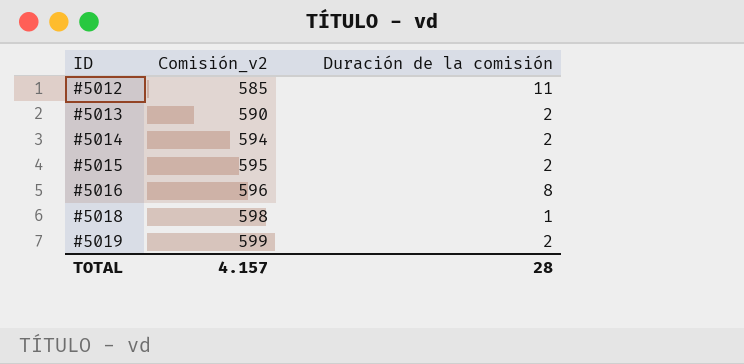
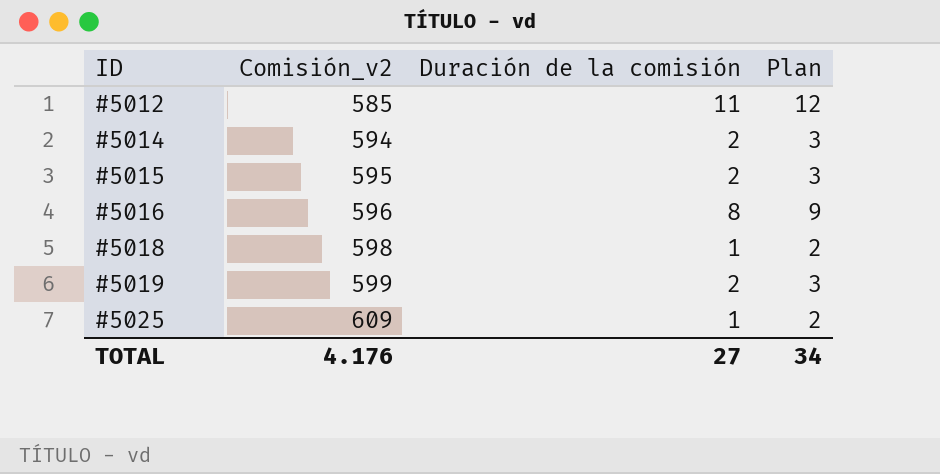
column Plan | formula: none -> [Duración de la comisión] + 1
row #5013: 590 | 2 -> none
row #5025: none -> 609 | 1 | 2
TOTAL | Comisión_v2: 4.157 -> 4.176
TOTAL | Duración de la comisión: 28 -> 27

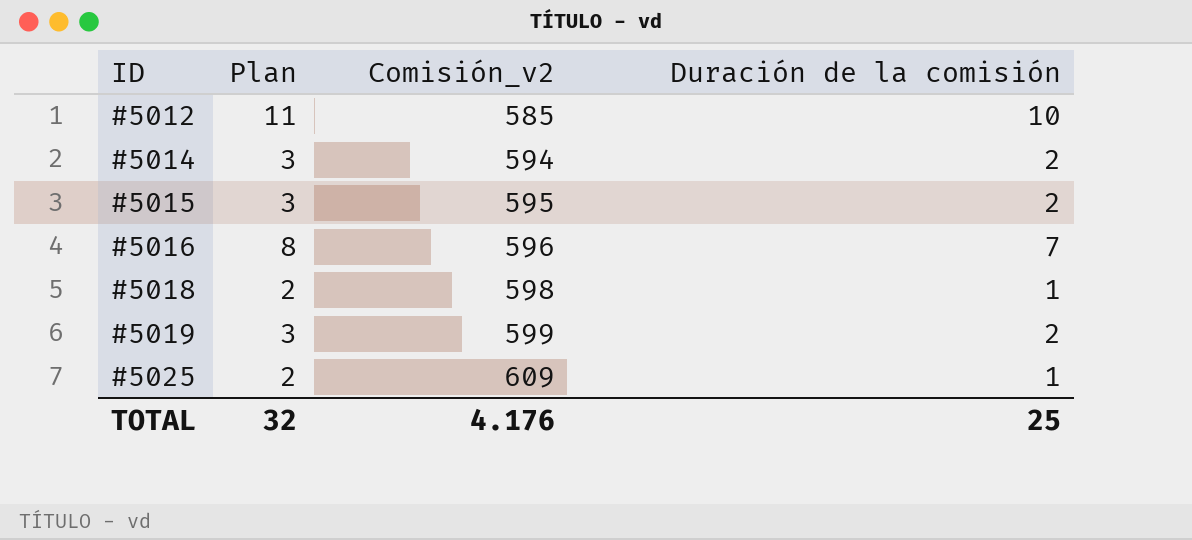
column Plan | position: 4 -> 2
#5012 | Plan: 12 -> 11
#5012 | Duración de la comisión: 11 -> 10
#5016 | Plan: 9 -> 8
#5016 | Duración de la comisión: 8 -> 7
TOTAL | Plan: 34 -> 32
TOTAL | Duración de la comisión: 27 -> 25

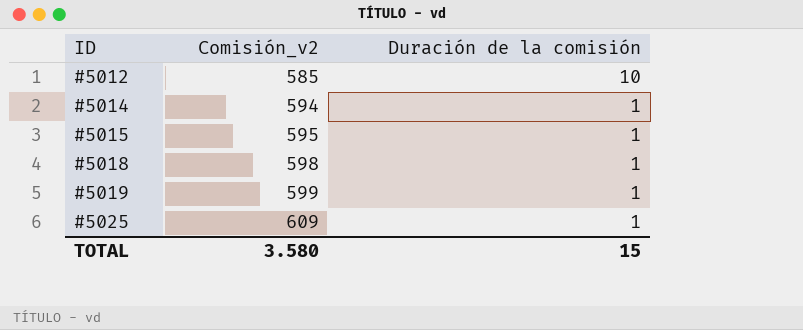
column Plan | formula: [Duración de la comisión] + 1 -> none
row #5016: 8 | 596 | 7 -> none
#5014 | Duración de la comisión: 2 -> 1
#5015 | Duración de la comisión: 2 -> 1
#5019 | Duración de la comisión: 2 -> 1
TOTAL | Comisión_v2: 4.176 -> 3.580
TOTAL | Duración de la comisión: 25 -> 15

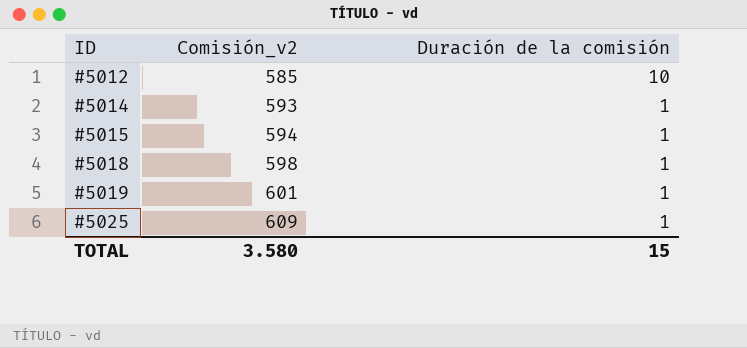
#5014 | Comisión_v2: 594 -> 593
#5015 | Comisión_v2: 595 -> 594
#5019 | Comisión_v2: 599 -> 601

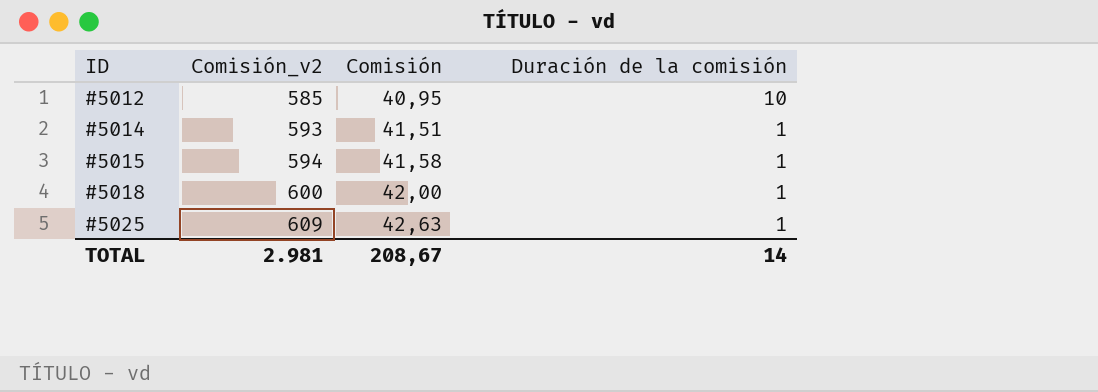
column Comisión | formula: none -> [Comisión_v2] * 0,07
row #5019: 601 | 1 -> none
#5018 | Comisión_v2: 598 -> 600
TOTAL | Comisión_v2: 3.580 -> 2.981
TOTAL | Duración de la comisión: 15 -> 14

